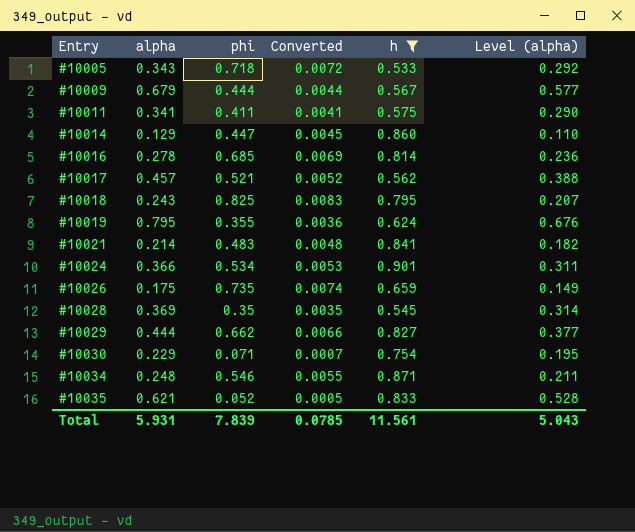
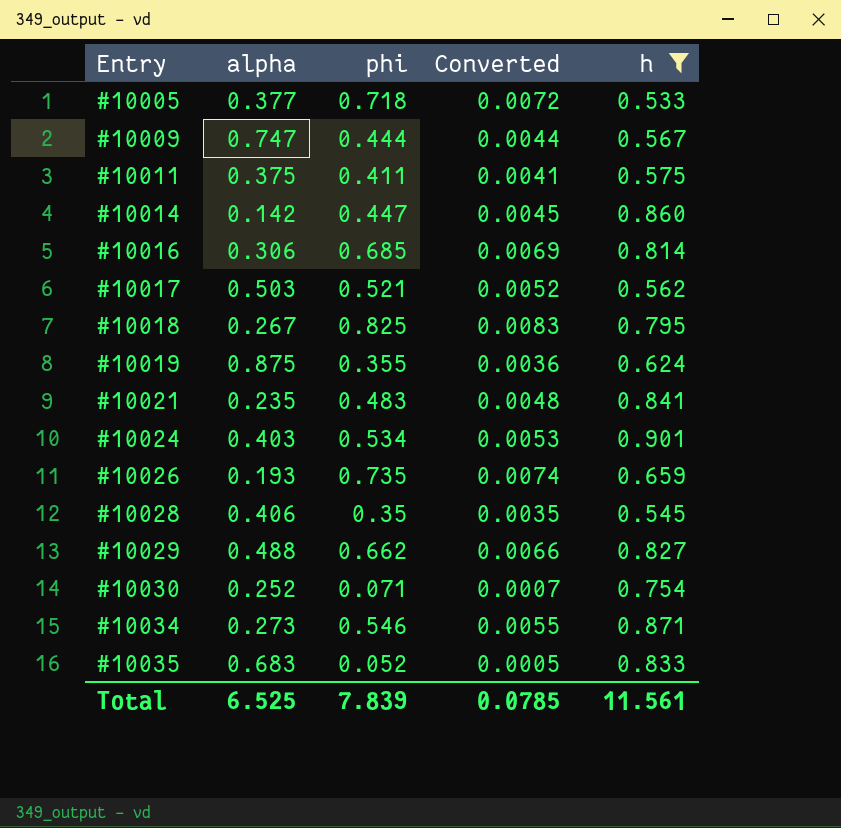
column Level (alpha) | formula: [alpha] * 0.85 -> none
#10005 | alpha: 0.343 -> 0.377
#10009 | alpha: 0.679 -> 0.747
#10011 | alpha: 0.341 -> 0.375
#10014 | alpha: 0.129 -> 0.142
#10016 | alpha: 0.278 -> 0.306
#10017 | alpha: 0.457 -> 0.503
#10018 | alpha: 0.243 -> 0.267
#10019 | alpha: 0.795 -> 0.875
#10021 | alpha: 0.214 -> 0.235
#10024 | alpha: 0.366 -> 0.403
#10026 | alpha: 0.175 -> 0.193
#10028 | alpha: 0.369 -> 0.406
#10029 | alpha: 0.444 -> 0.488
#10030 | alpha: 0.229 -> 0.252
#10034 | alpha: 0.248 -> 0.273
#10035 | alpha: 0.621 -> 0.683
Total | alpha: 5.931 -> 6.525

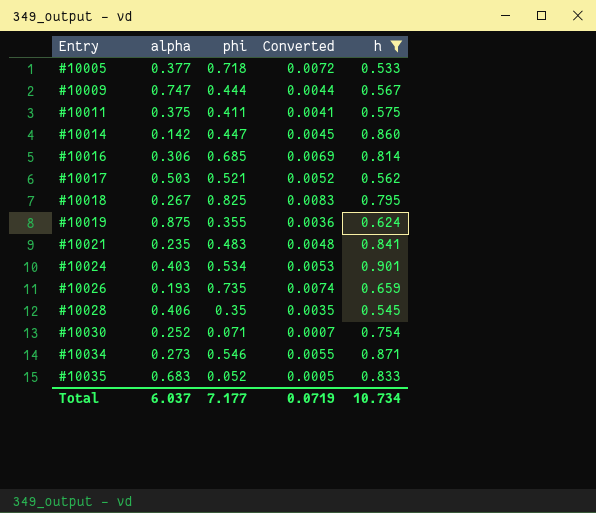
row #10029: 0.488 | 0.662 | 0.0066 | 0.827 -> none
Total | alpha: 6.525 -> 6.037
Total | phi: 7.839 -> 7.177
Total | Converted: 0.0785 -> 0.0719
Total | h: 11.561 -> 10.734

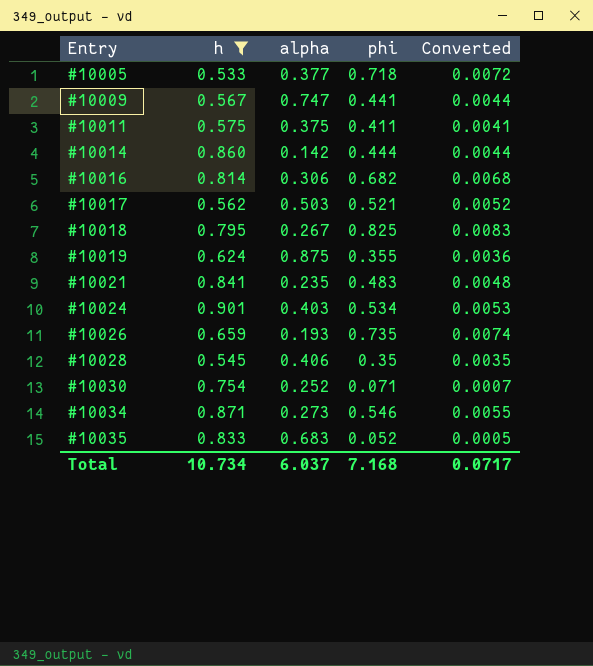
column h | position: 5 -> 2
#10009 | phi: 0.444 -> 0.441
#10014 | phi: 0.447 -> 0.444
#10014 | Converted: 0.0045 -> 0.0044
#10016 | phi: 0.685 -> 0.682
#10016 | Converted: 0.0069 -> 0.0068
Total | phi: 7.177 -> 7.168
Total | Converted: 0.0719 -> 0.0717

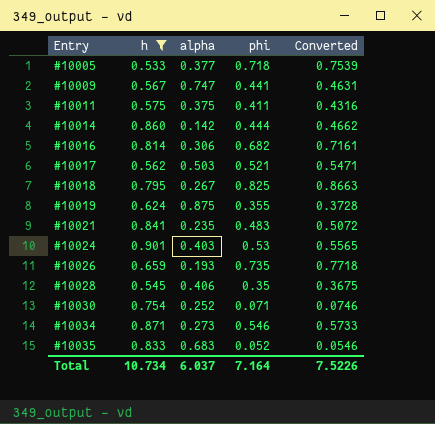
column Converted | formula: [phi] * 0.01 -> [phi] * 1.05
#10024 | phi: 0.534 -> 0.53
Total | phi: 7.168 -> 7.164
Total | Converted: 0.0717 -> 7.5226

